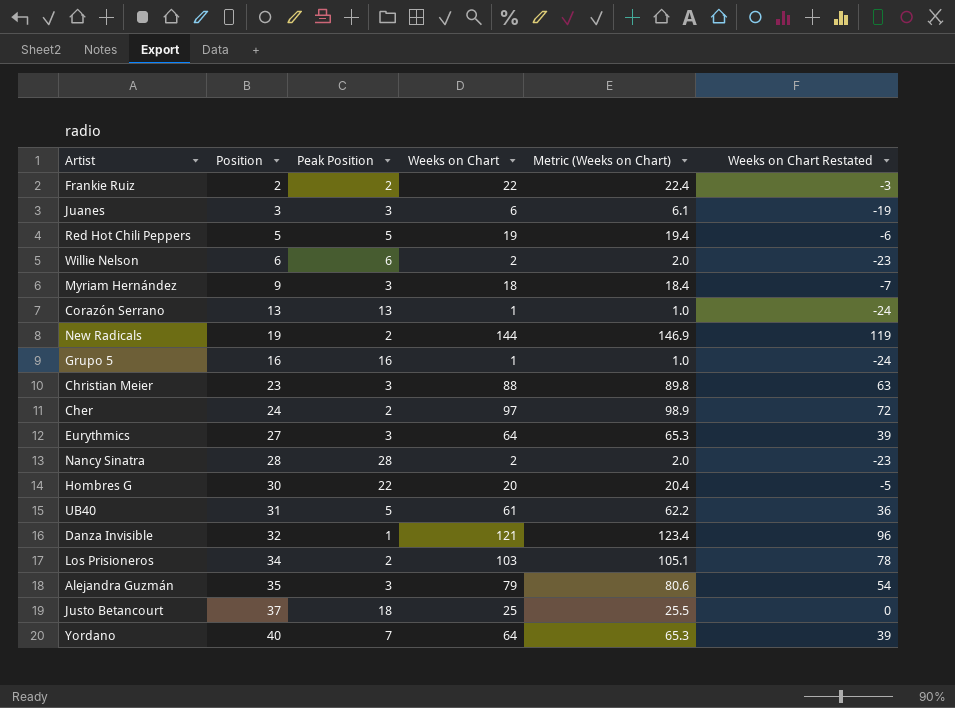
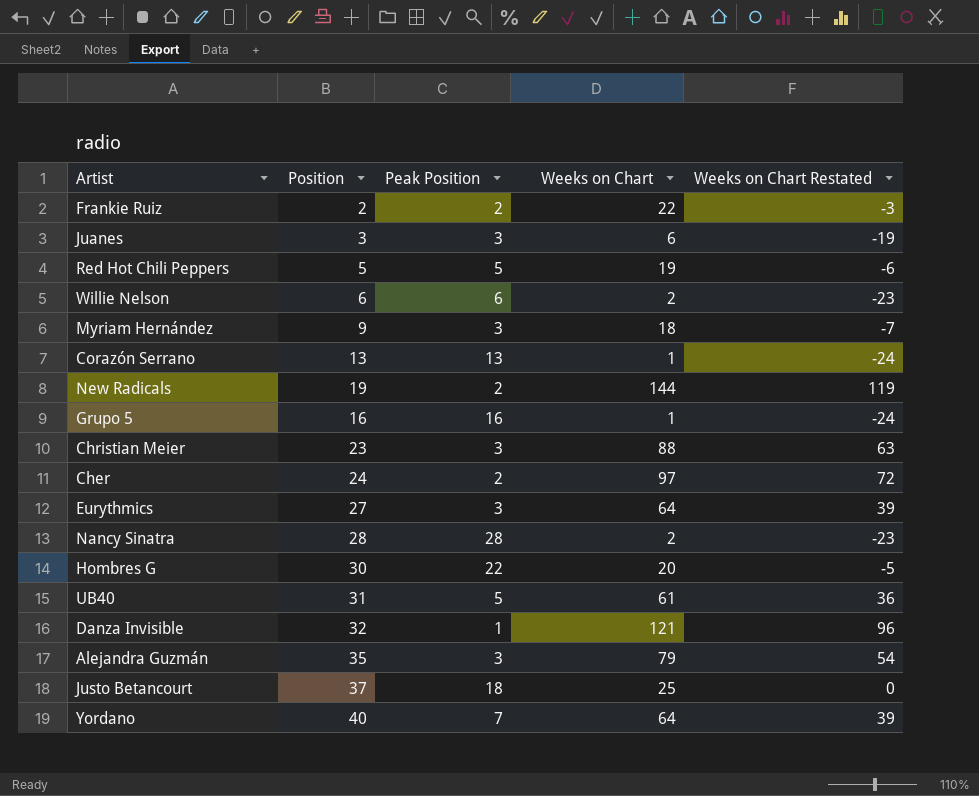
column Metric (Weeks on Chart) | formula: [Weeks on Chart] * 1.02 -> none
row Los Prisioneros: 34 | 2 | 103 | 105.1 | 78 -> none

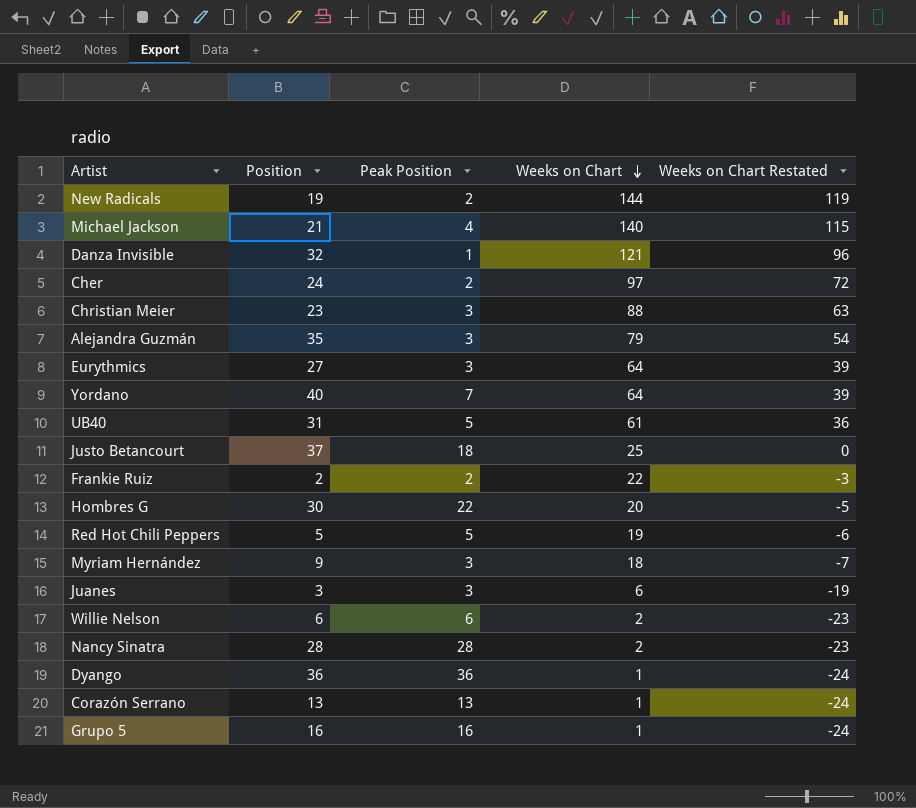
row order: none -> Weeks on Chart descending
row Michael Jackson: none -> 21 | 4 | 140 | 115
row Dyango: none -> 36 | 36 | 1 | -24

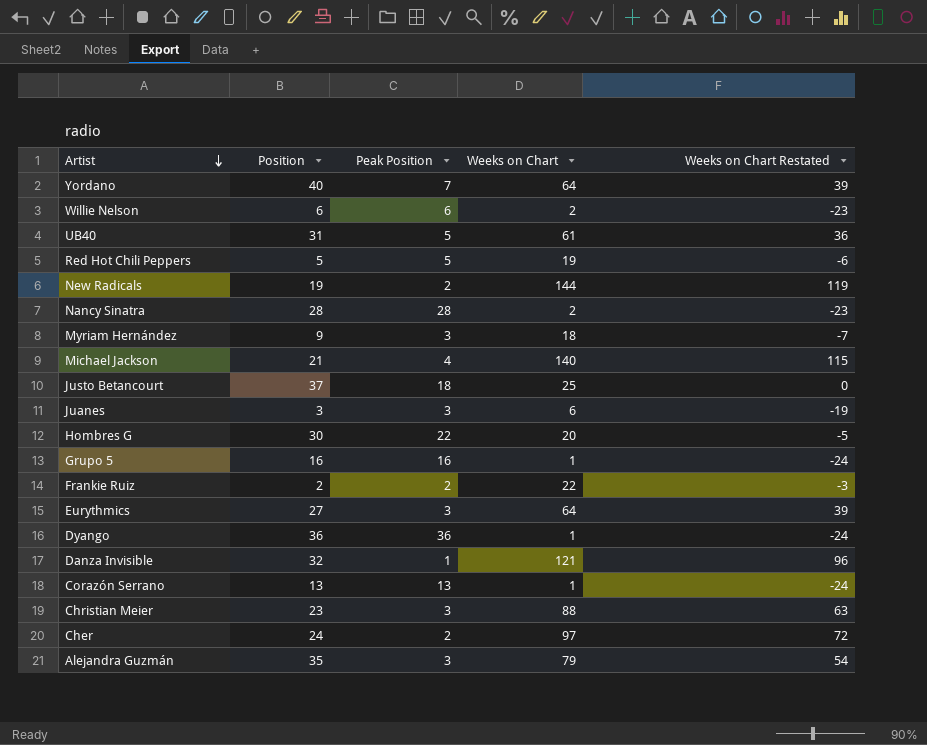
row order: Weeks on Chart descending -> Artist descending

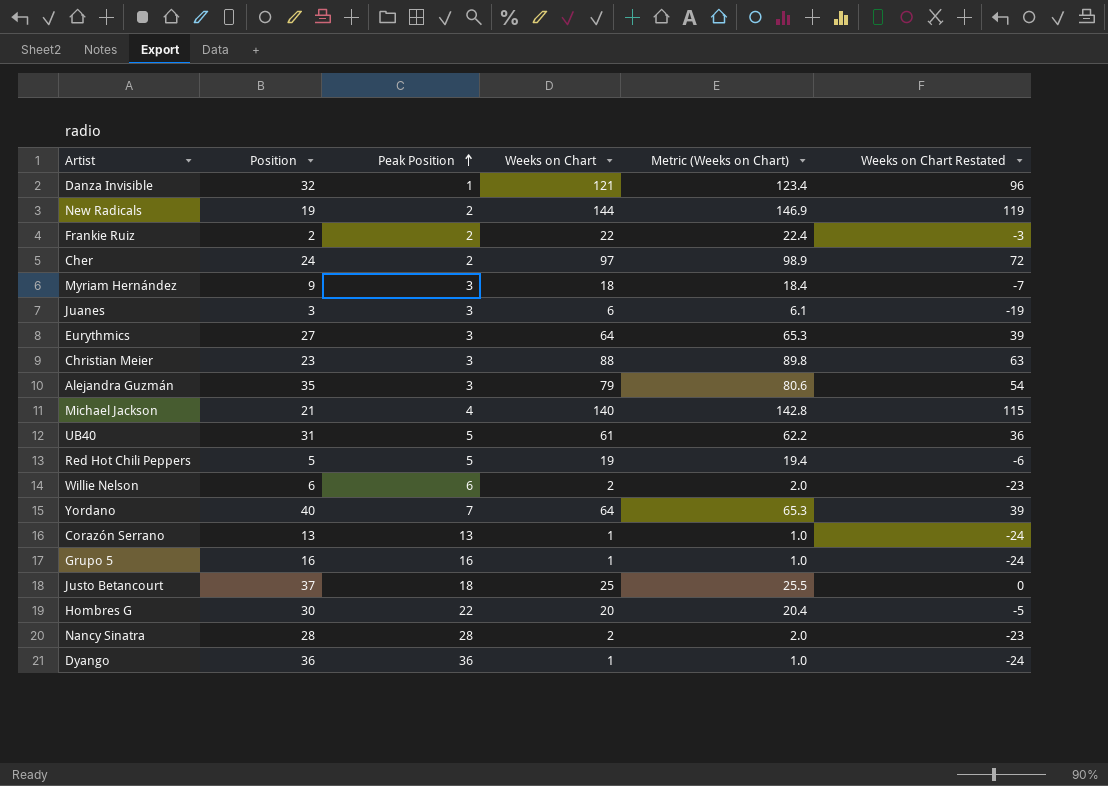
row order: Artist descending -> Peak Position ascending
column Metric (Weeks on Chart) | formula: none -> [Weeks on Chart] * 1.02

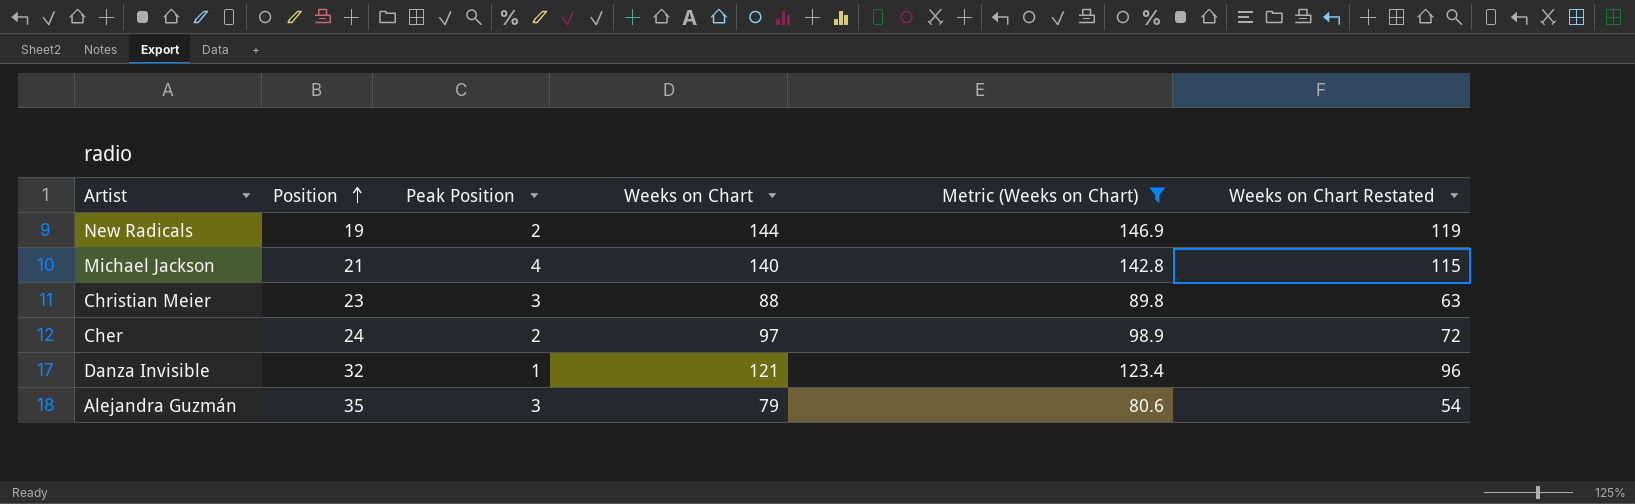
filter: none -> Metric (Weeks on Chart) >= 80.6
row order: Peak Position ascending -> Position ascending

